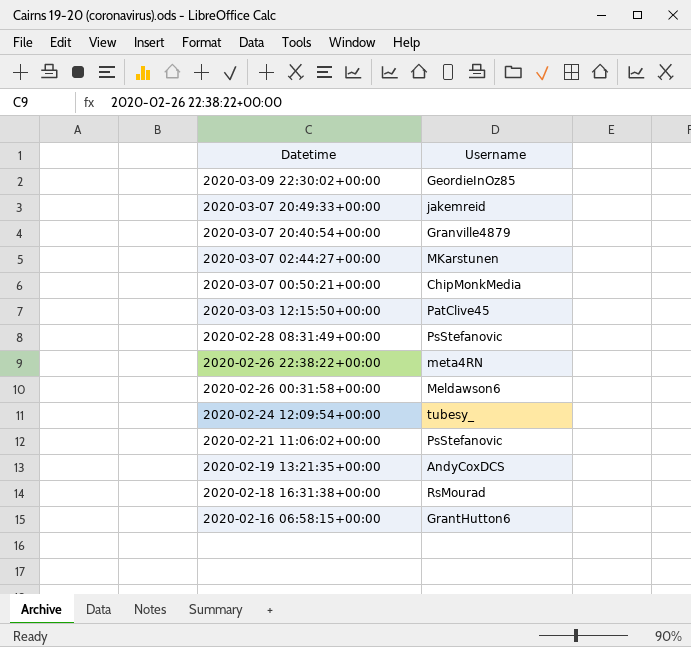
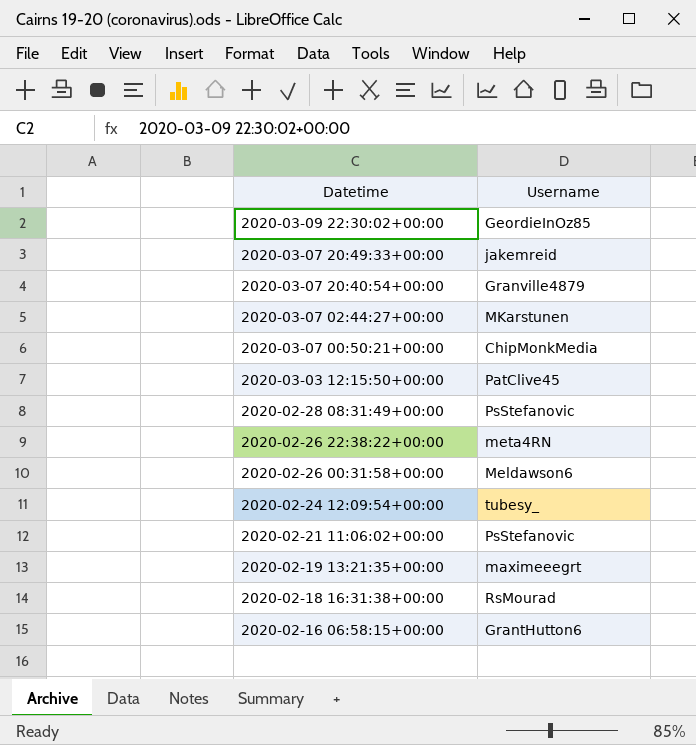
2020-02-19 13:21:35+00:00 | Username: AndyCoxDCS -> maximeeegrt

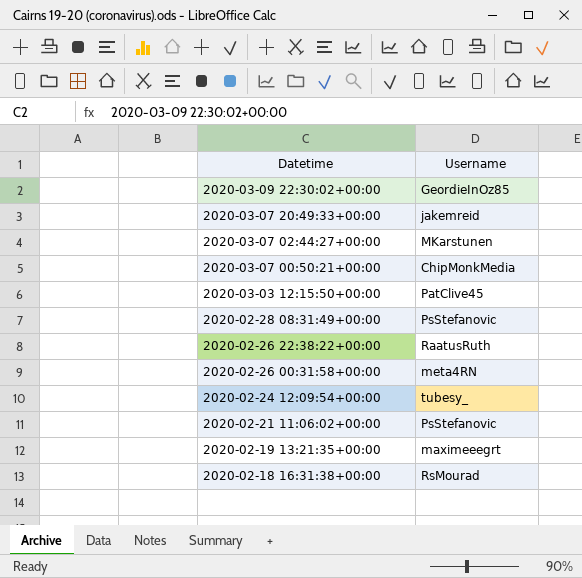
row 2020-03-07 20:40:54+00:00: Granville4879 -> none
row 2020-02-16 06:58:15+00:00: GrantHutton6 -> none
2020-02-26 22:38:22+00:00 | Username: meta4RN -> RaatusRuth
2020-02-26 00:31:58+00:00 | Username: Meldawson6 -> meta4RN

